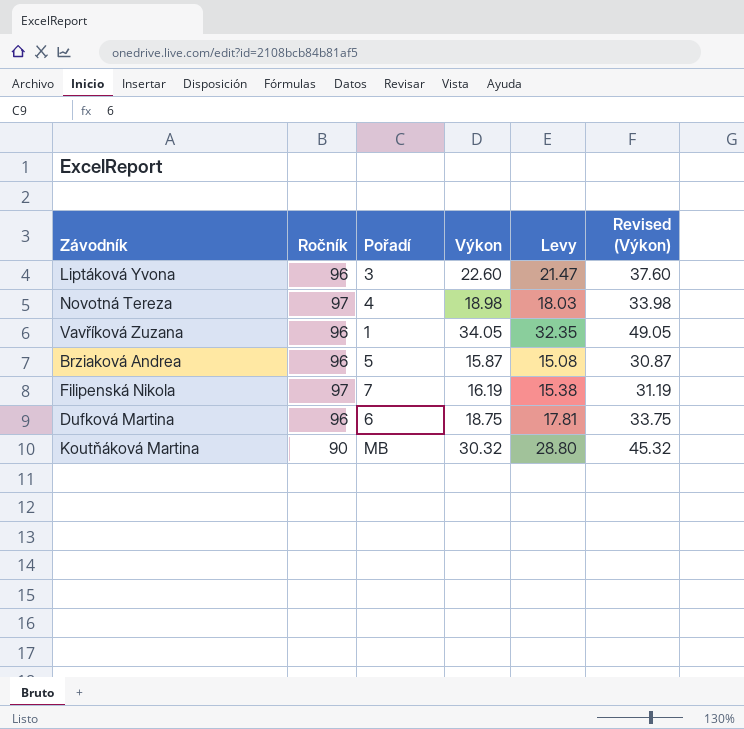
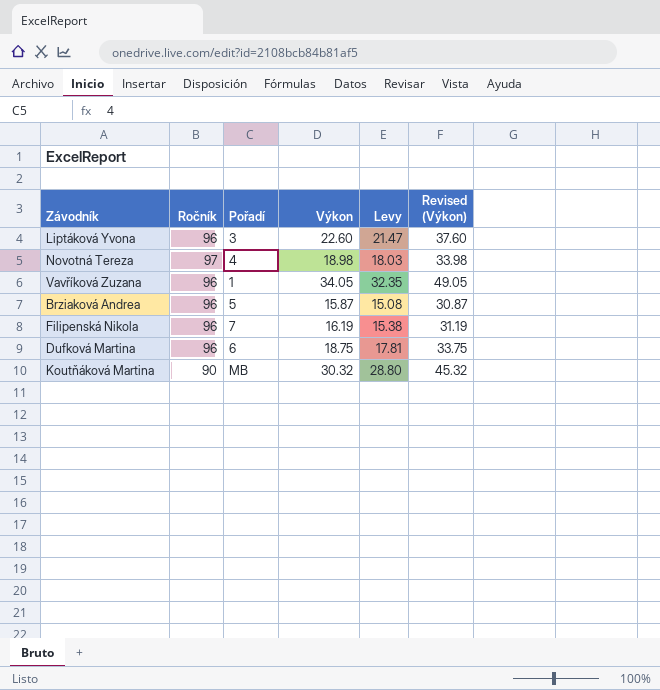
Filipenská Nikola | Ročník: 97 -> 96

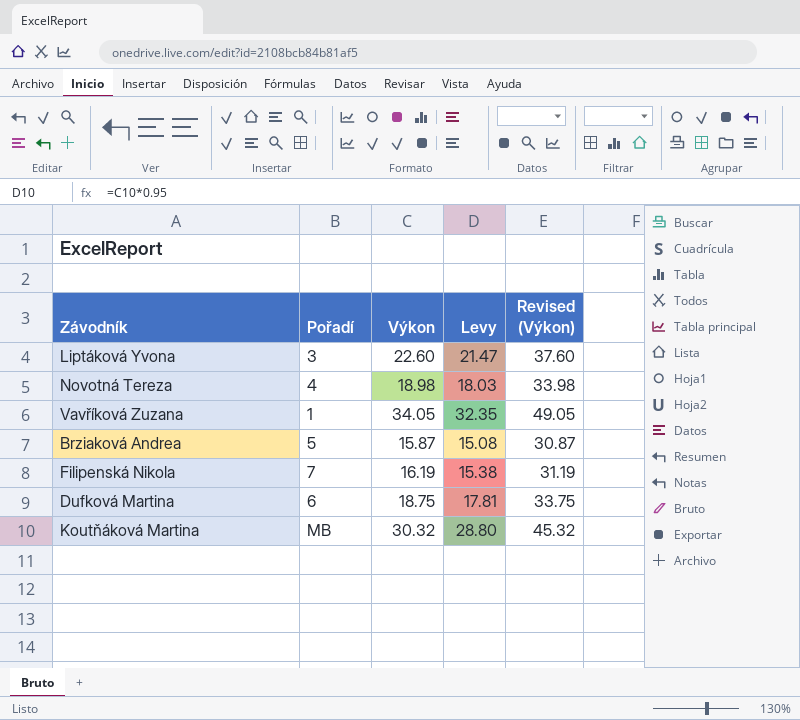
column Ročník | position: 2 -> none

